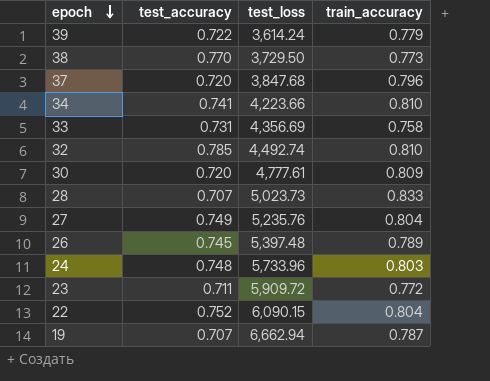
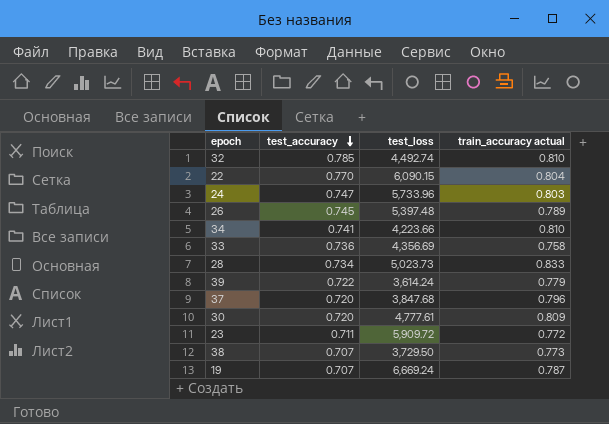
row order: epoch descending -> test_accuracy descending
column name: train_accuracy -> train_accuracy actual
row 27: 0.749 | 5,235.76 | 0.804 -> none
22 | test_accuracy: 0.752 -> 0.770
24 | test_accuracy: 0.748 -> 0.747
33 | test_accuracy: 0.731 -> 0.736
28 | test_accuracy: 0.707 -> 0.734
38 | test_accuracy: 0.770 -> 0.707
19 | test_loss: 6,662.94 -> 6,669.24

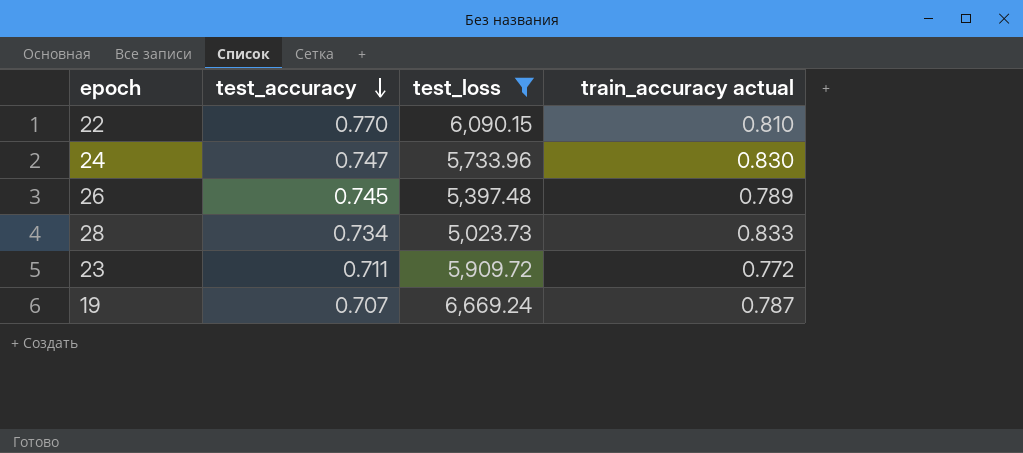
filter: none -> test_loss >= 5,023.73
22 | train_accuracy actual: 0.804 -> 0.810
24 | train_accuracy actual: 0.803 -> 0.830

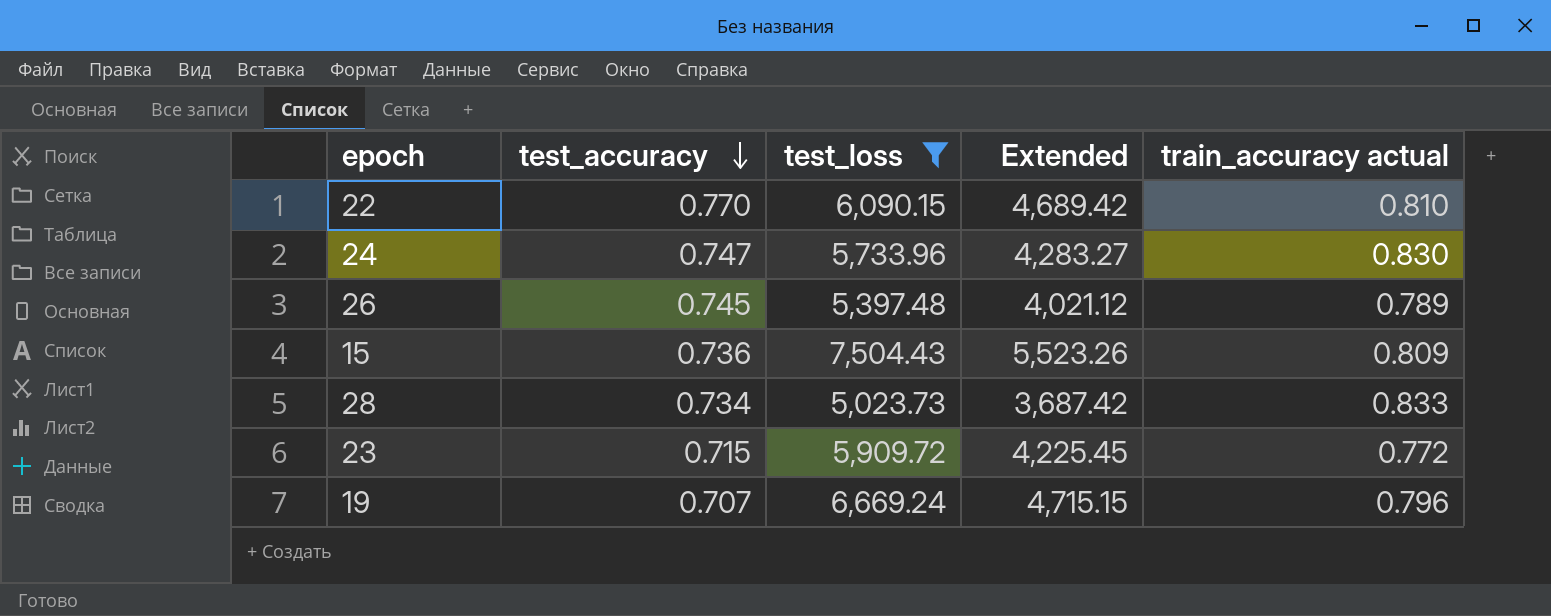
column Extended | formula: none -> [test_accuracy] * [test_loss]
row 15: none -> 0.736 | 7,504.43 | 5,523.26 | 0.809
23 | test_accuracy: 0.711 -> 0.715
19 | train_accuracy actual: 0.787 -> 0.796

